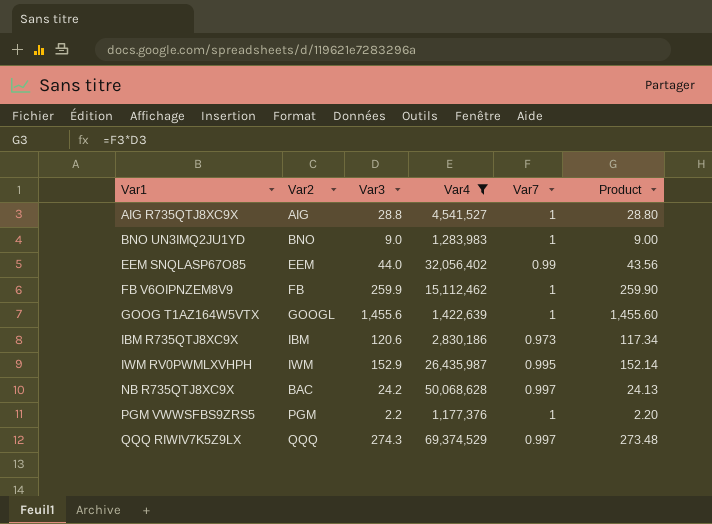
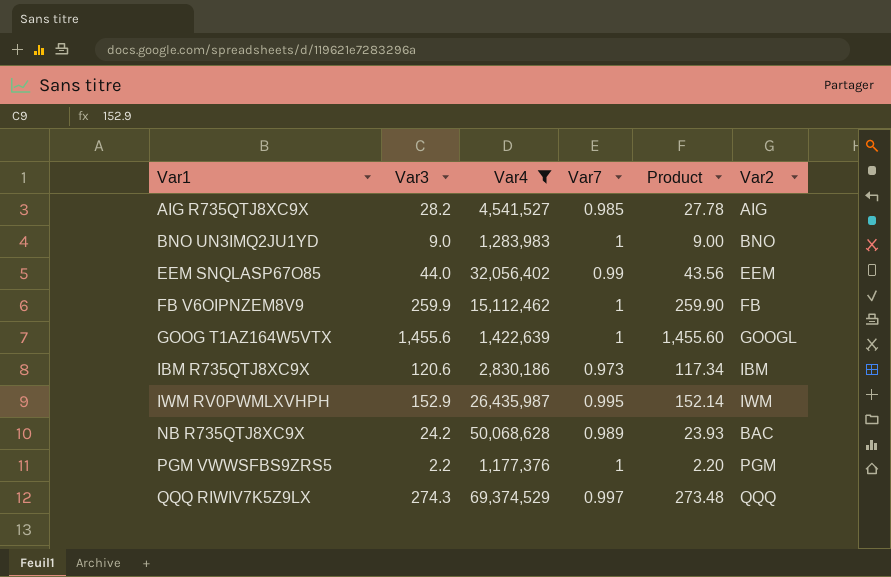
column Var2 | position: 2 -> 6
AIG R735QTJ8XC9X | Var3: 28.8 -> 28.2
AIG R735QTJ8XC9X | Var7: 1 -> 0.985
AIG R735QTJ8XC9X | Product: 28.80 -> 27.78
NB R735QTJ8XC9X | Var7: 0.997 -> 0.989
NB R735QTJ8XC9X | Product: 24.13 -> 23.93

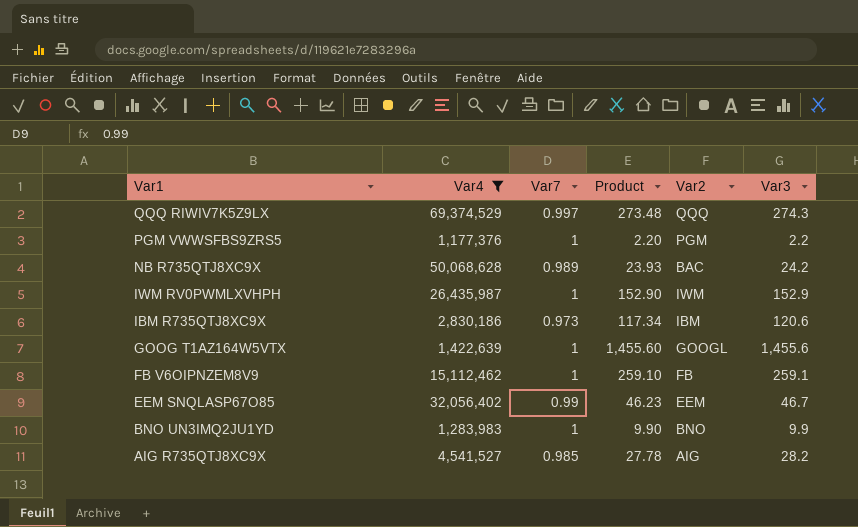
row order: Var1 ascending -> Var1 descending
column Var3 | position: 2 -> 6
IWM RV0PWMLXVHPH | Var7: 0.995 -> 1
IWM RV0PWMLXVHPH | Product: 152.14 -> 152.90
FB V6OIPNZEM8V9 | Product: 259.90 -> 259.10
FB V6OIPNZEM8V9 | Var3: 259.9 -> 259.1
EEM SNQLASP67O85 | Product: 43.56 -> 46.23
EEM SNQLASP67O85 | Var3: 44.0 -> 46.7
BNO UN3IMQ2JU1YD | Product: 9.00 -> 9.90
BNO UN3IMQ2JU1YD | Var3: 9.0 -> 9.9

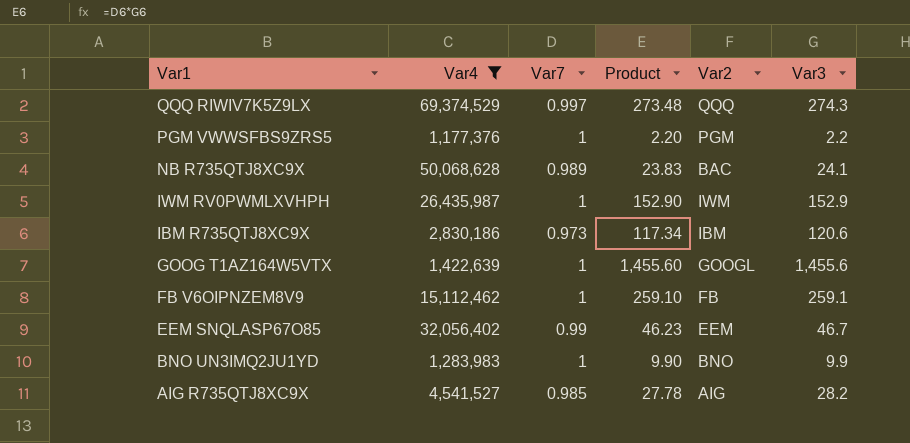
NB R735QTJ8XC9X | Product: 23.93 -> 23.83
NB R735QTJ8XC9X | Var3: 24.2 -> 24.1

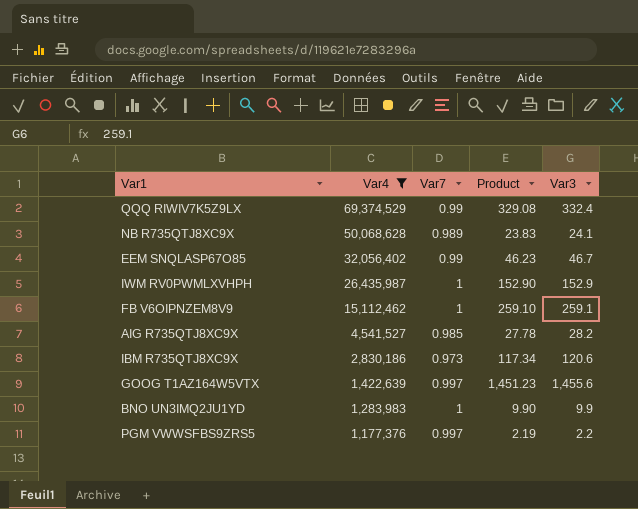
row order: Var1 descending -> Var4 descending
column Var2 | position: 5 -> none
QQQ RIWIV7K5Z9LX | Var7: 0.997 -> 0.99
QQQ RIWIV7K5Z9LX | Product: 273.48 -> 329.08
QQQ RIWIV7K5Z9LX | Var3: 274.3 -> 332.4
GOOG T1AZ164W5VTX | Var7: 1 -> 0.997
GOOG T1AZ164W5VTX | Product: 1,455.60 -> 1,451.23
PGM VWWSFBS9ZRS5 | Var7: 1 -> 0.997
PGM VWWSFBS9ZRS5 | Product: 2.20 -> 2.19

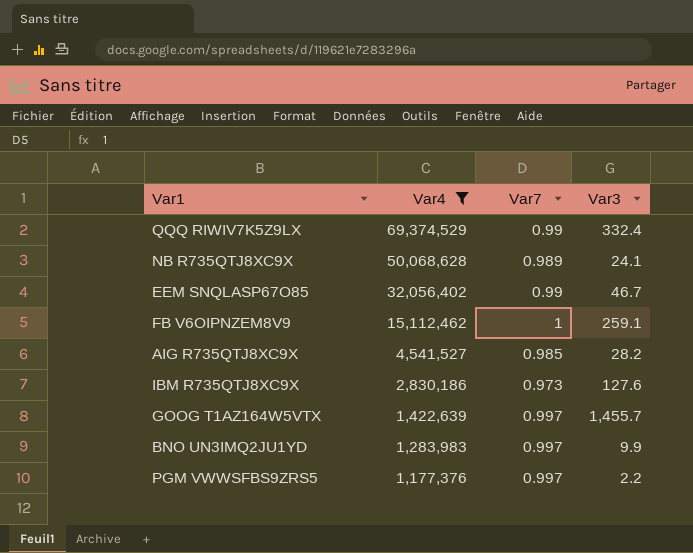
column Product | formula: [Var7] * [Var3] -> none
row IWM RV0PWMLXVHPH: 26,435,987 | 1 | 152.90 | 152.9 -> none
IBM R735QTJ8XC9X | Var3: 120.6 -> 127.6
GOOG T1AZ164W5VTX | Var3: 1,455.6 -> 1,455.7
BNO UN3IMQ2JU1YD | Var7: 1 -> 0.997

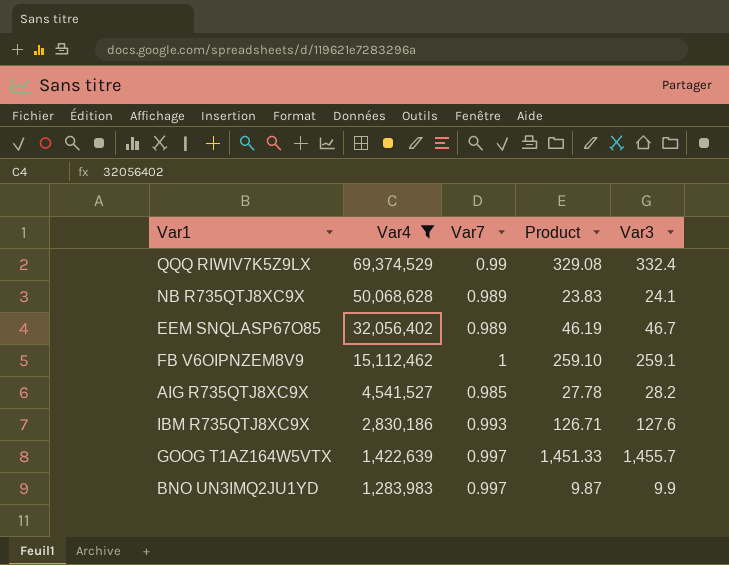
column Product | formula: none -> [Var7] * [Var3]
row PGM VWWSFBS9ZRS5: 1,177,376 | 0.997 | 2.2 -> none
EEM SNQLASP67O85 | Var7: 0.99 -> 0.989
IBM R735QTJ8XC9X | Var7: 0.973 -> 0.993

